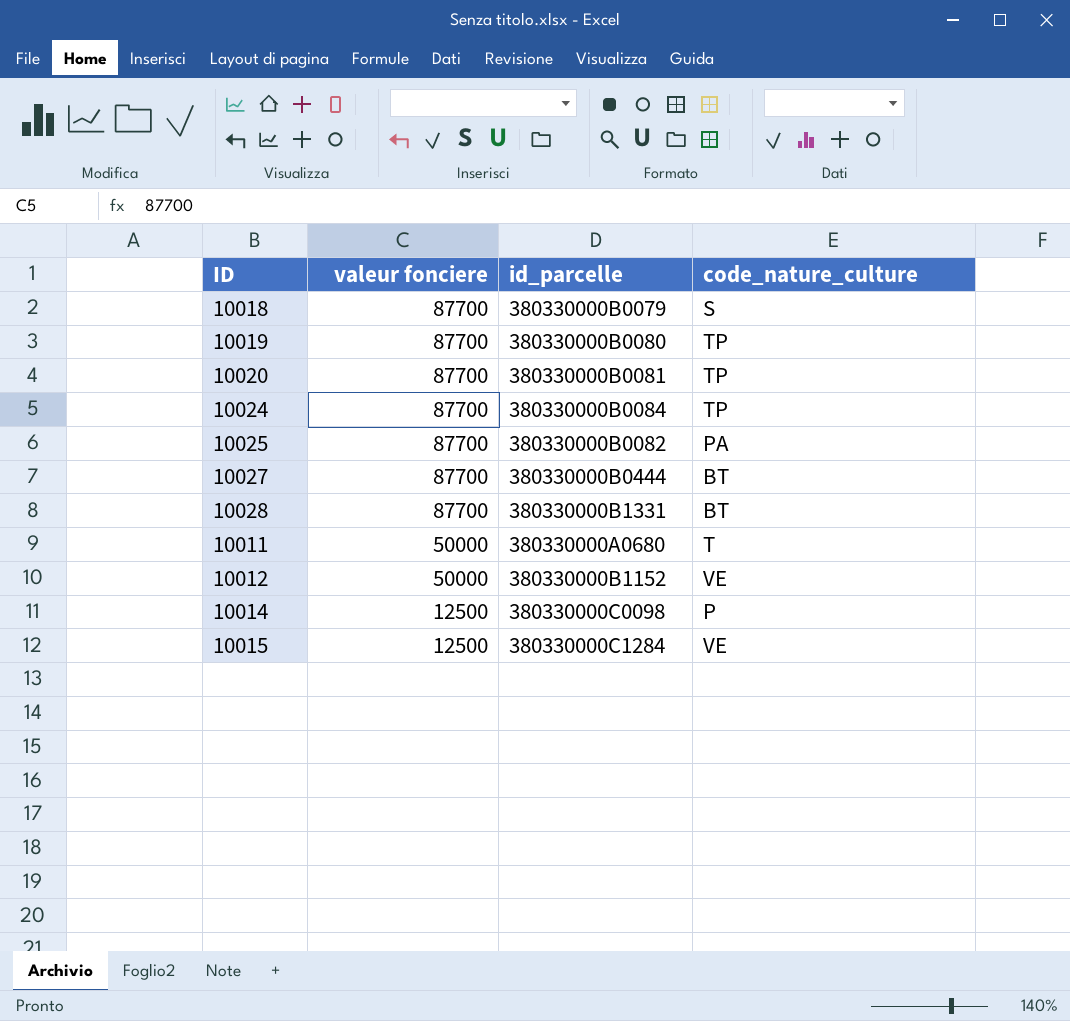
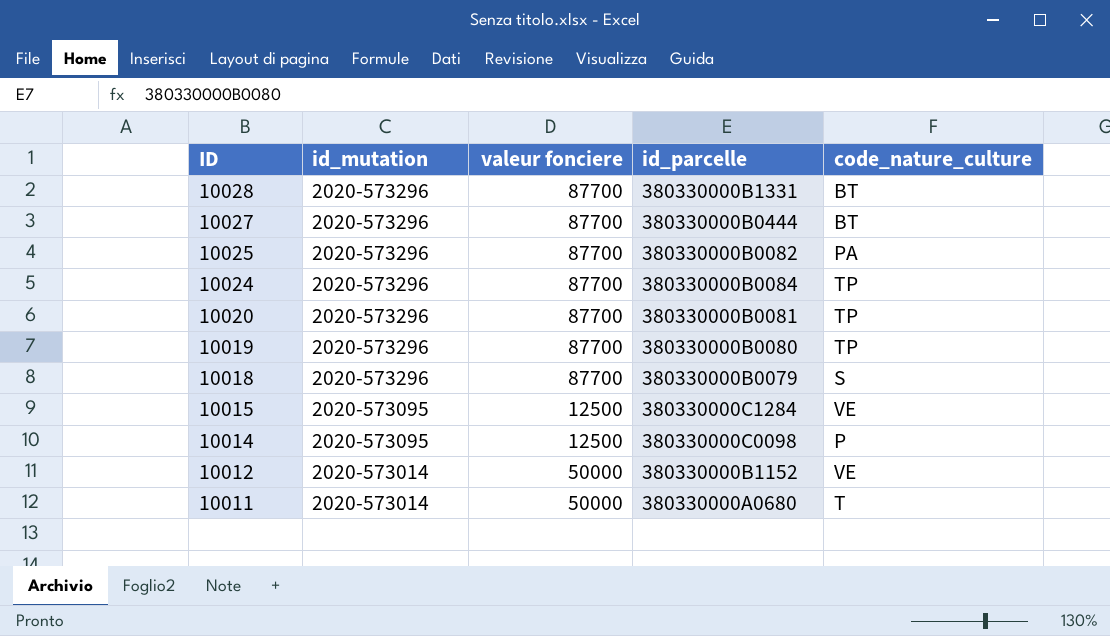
row order: valeur fonciere descending -> ID descending
column id_mutation | position: none -> 2

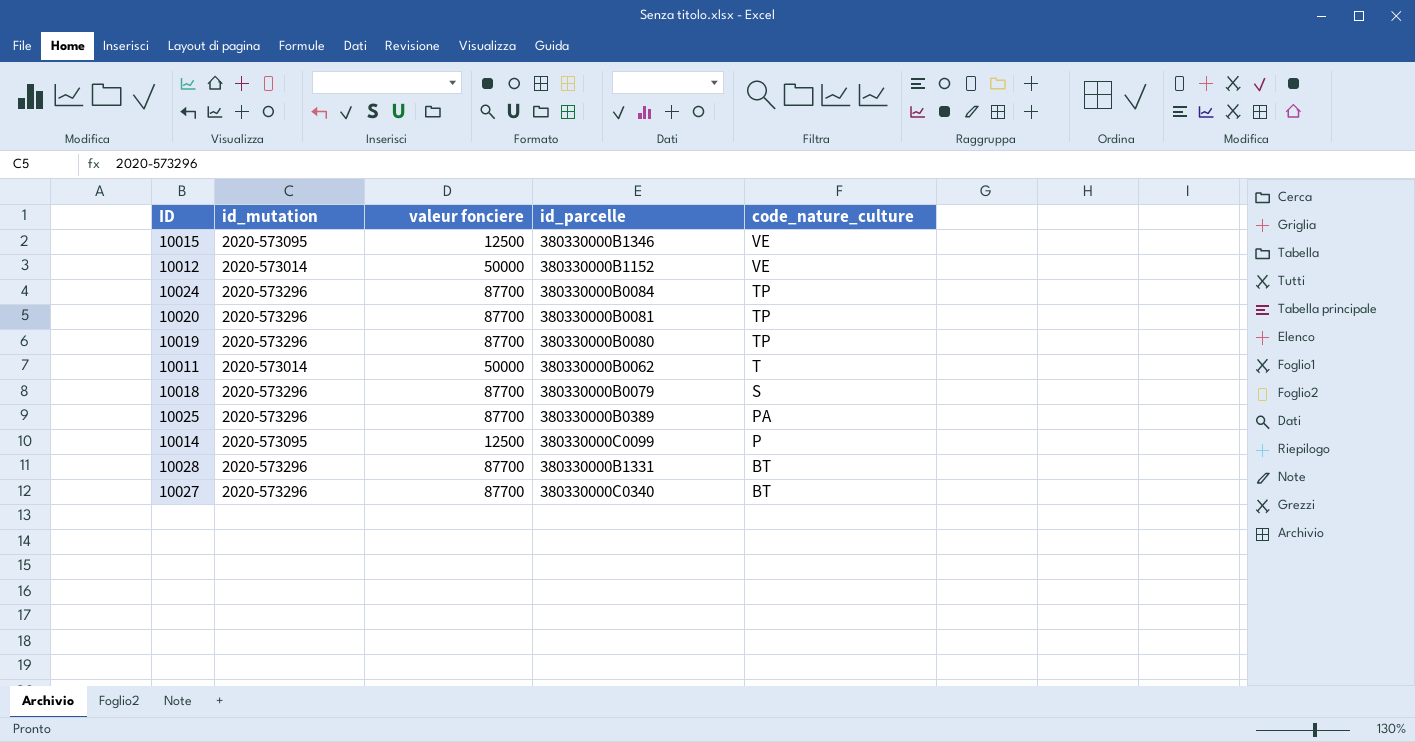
row order: ID descending -> code_nature_culture descending
10015 | id_parcelle: 380330000C1284 -> 380330000B1346
10011 | id_parcelle: 380330000A0680 -> 380330000B0062
10025 | id_parcelle: 380330000B0082 -> 380330000B0389
10014 | id_parcelle: 380330000C0098 -> 380330000C0099
10027 | id_parcelle: 380330000B0444 -> 380330000C0340

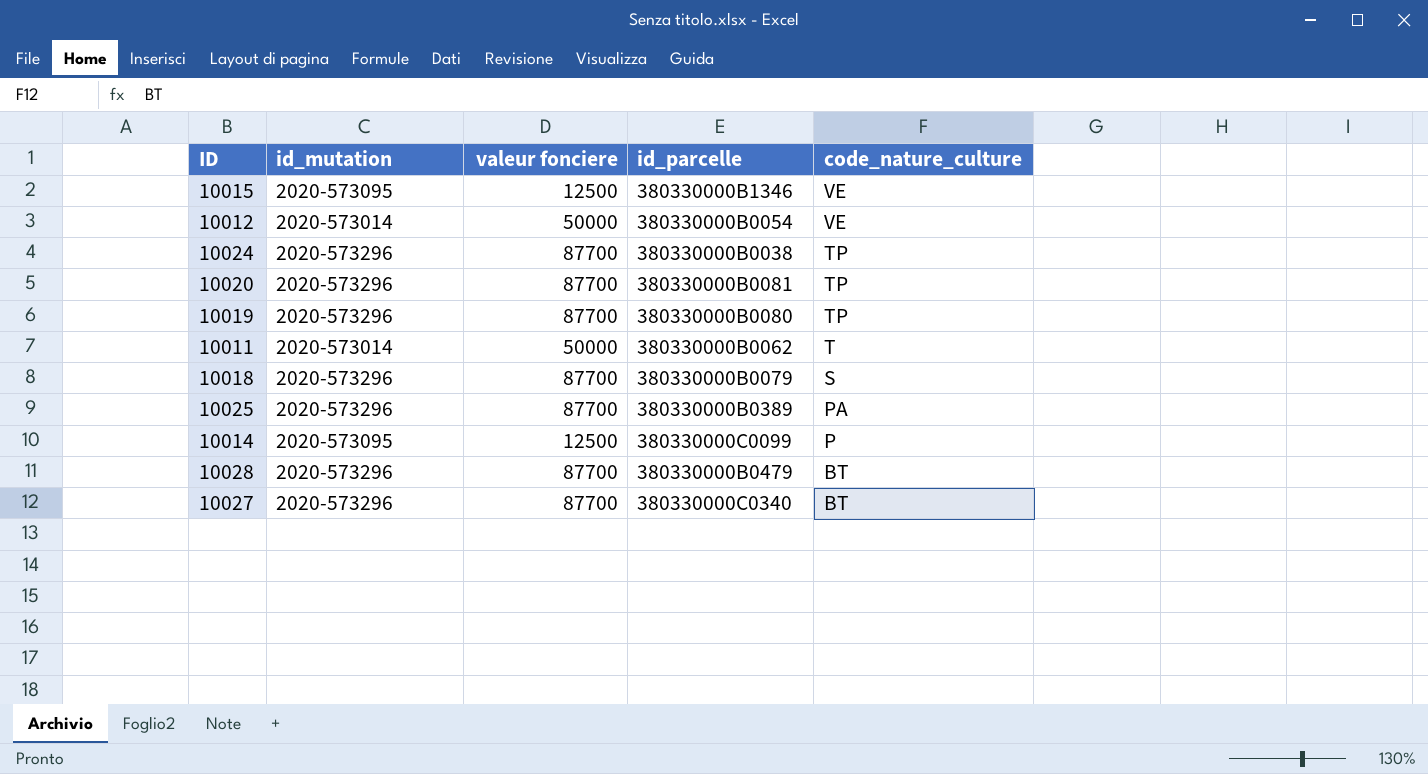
10012 | id_parcelle: 380330000B1152 -> 380330000B0054
10024 | id_parcelle: 380330000B0084 -> 380330000B0038
10028 | id_parcelle: 380330000B1331 -> 380330000B0479

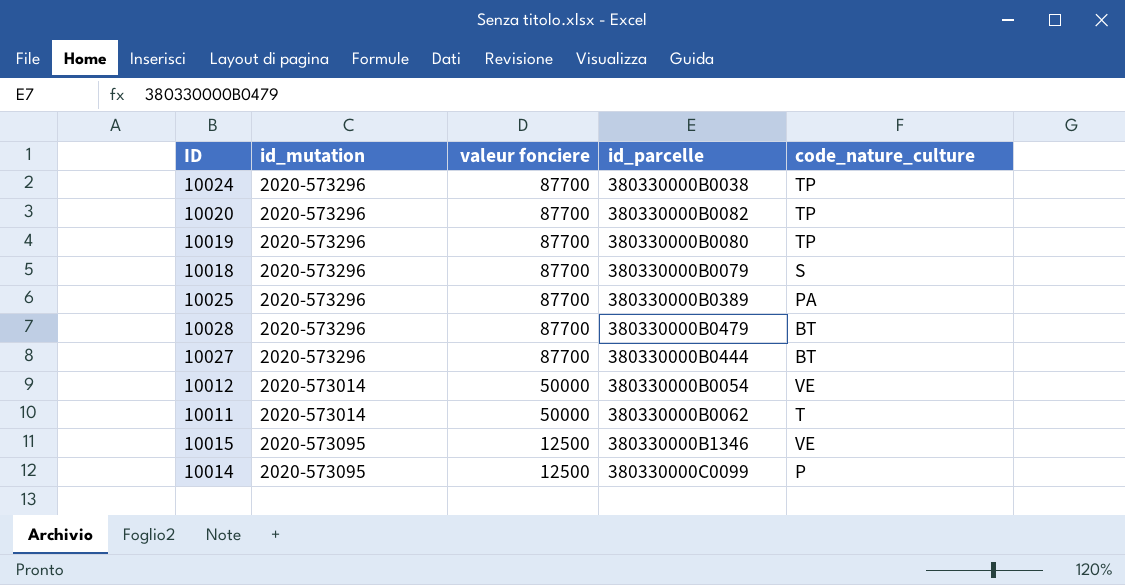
row order: code_nature_culture descending -> valeur fonciere descending
10020 | id_parcelle: 380330000B0081 -> 380330000B0082
10027 | id_parcelle: 380330000C0340 -> 380330000B0444

